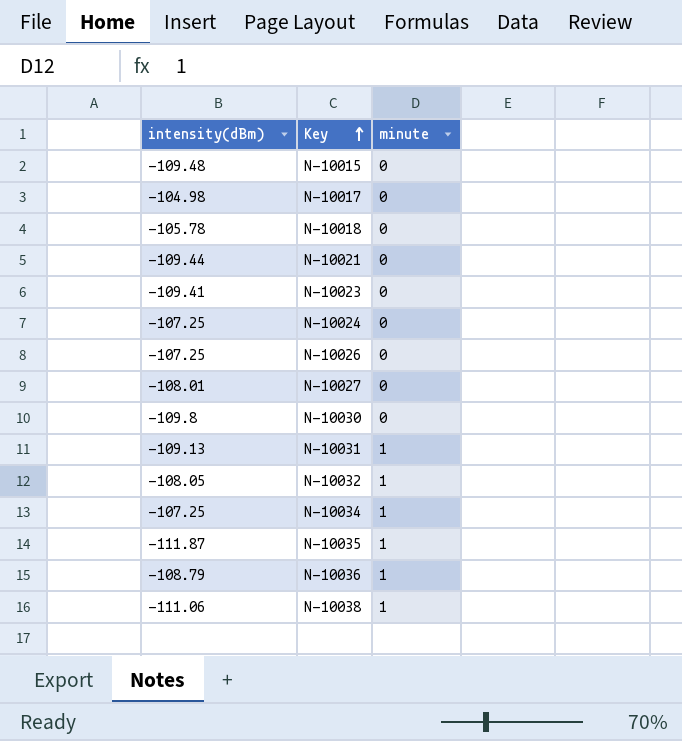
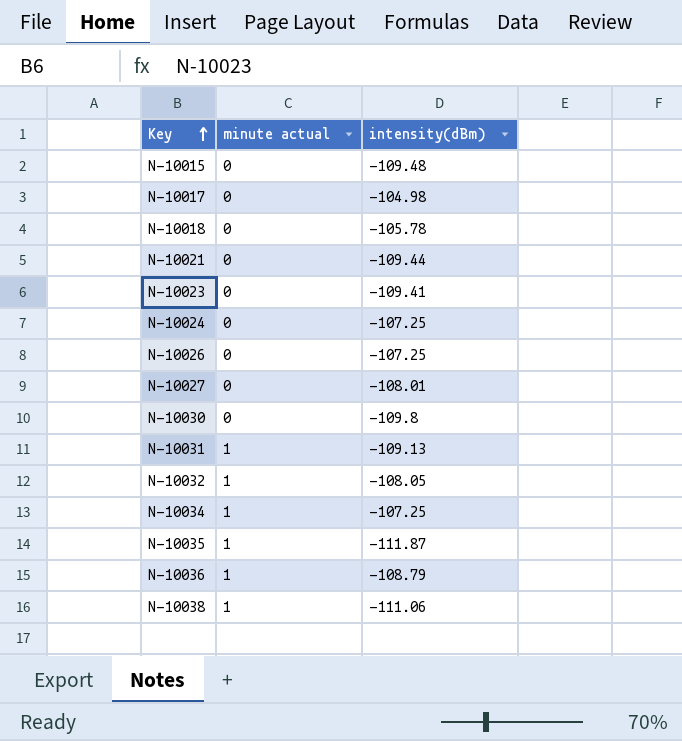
column name: minute -> minute actual
column intensity(dBm) | position: 1 -> 3

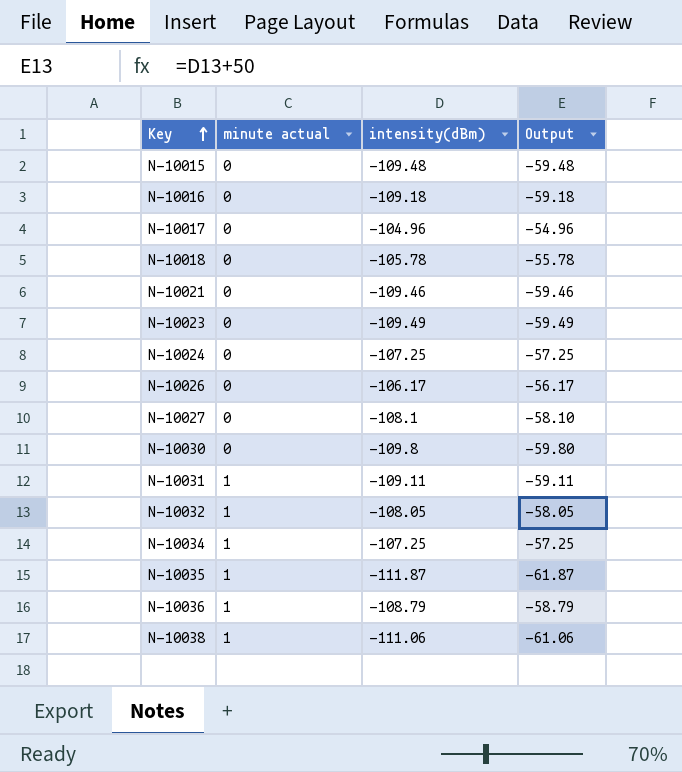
column Output | formula: none -> [intensity(dBm)] + 50
row N-10016: none -> 0 | -109.18 | -59.18
N-10017 | intensity(dBm): -104.98 -> -104.96
N-10021 | intensity(dBm): -109.44 -> -109.46
N-10023 | intensity(dBm): -109.41 -> -109.49
N-10026 | intensity(dBm): -107.25 -> -106.17
N-10027 | intensity(dBm): -108.01 -> -108.1
N-10031 | intensity(dBm): -109.13 -> -109.11

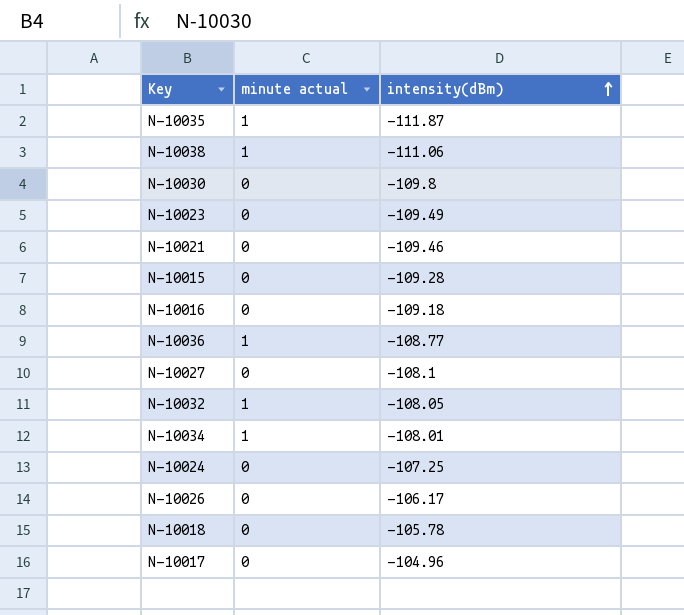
row order: Key ascending -> intensity(dBm) ascending
column Output | formula: [intensity(dBm)] + 50 -> none
row N-10031: 1 | -109.11 | -59.11 -> none
N-10015 | intensity(dBm): -109.48 -> -109.28
N-10036 | intensity(dBm): -108.79 -> -108.77
N-10034 | intensity(dBm): -107.25 -> -108.01

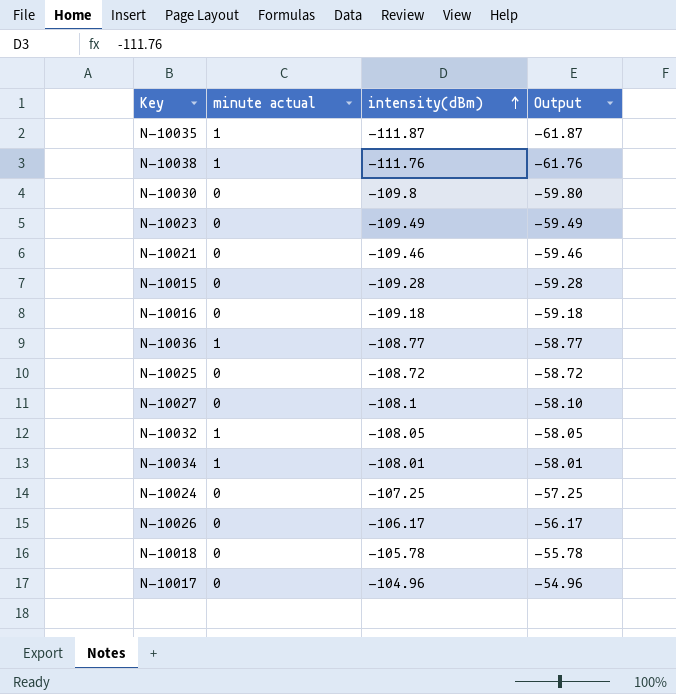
column Output | formula: none -> [intensity(dBm)] + 50
N-10038 | intensity(dBm): -111.06 -> -111.76
row N-10025: none -> 0 | -108.72 | -58.72

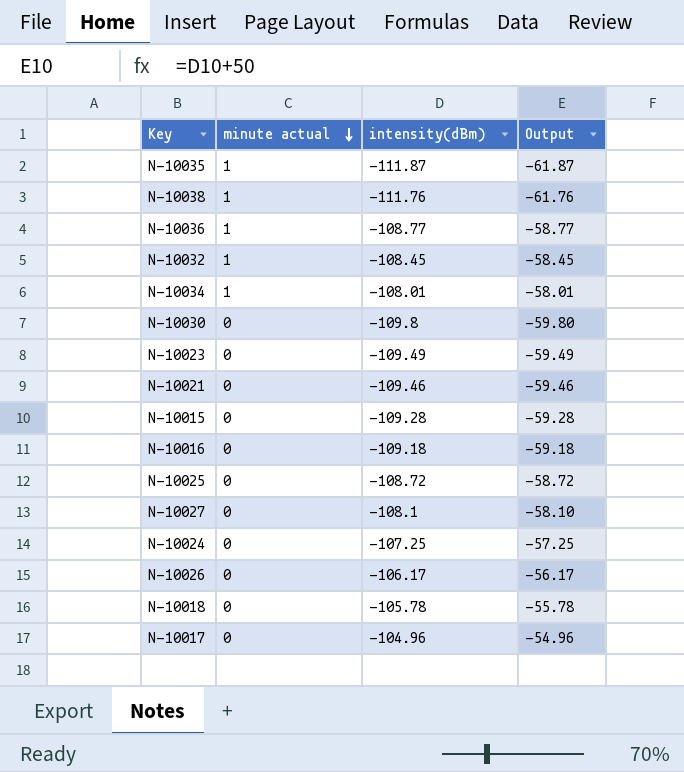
row order: intensity(dBm) ascending -> minute actual descending
N-10032 | intensity(dBm): -108.05 -> -108.45
N-10032 | Output: -58.05 -> -58.45

